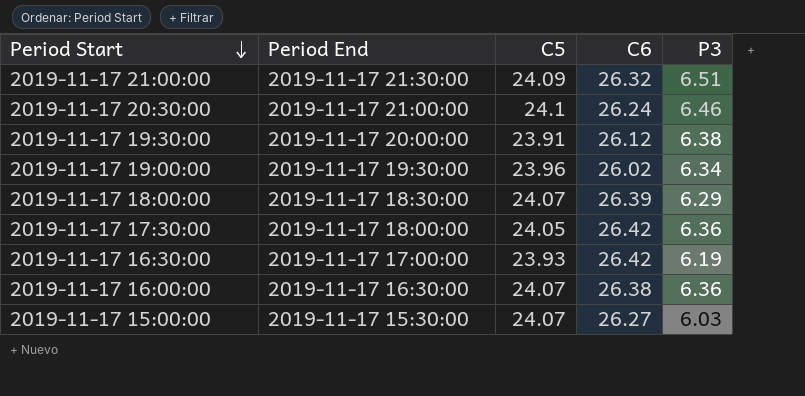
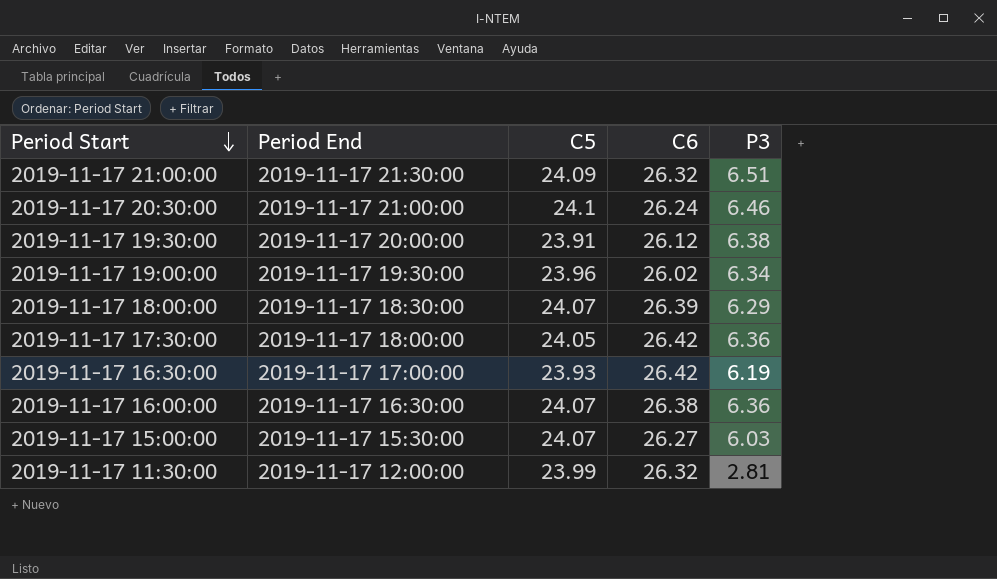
row 2019-11-17 11:30:00: none -> 2019-11-17 12:00:00 | 23.99 | 26.32 | 2.81

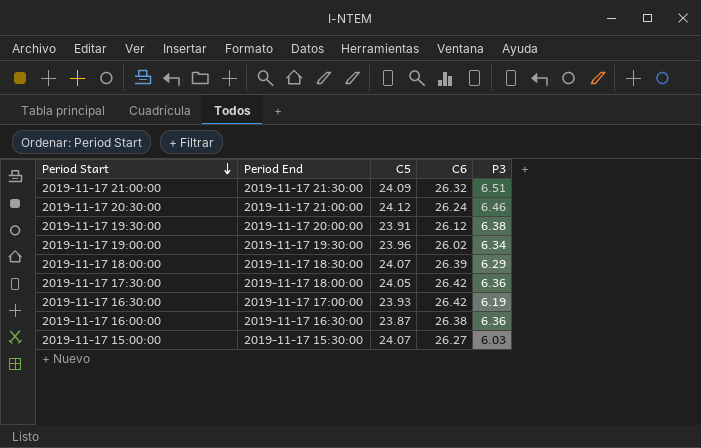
row 2019-11-17 11:30:00: 2019-11-17 12:00:00 | 23.99 | 26.32 | 2.81 -> none
2019-11-17 20:30:00 | C5: 24.1 -> 24.12
2019-11-17 16:00:00 | C5: 24.07 -> 23.87

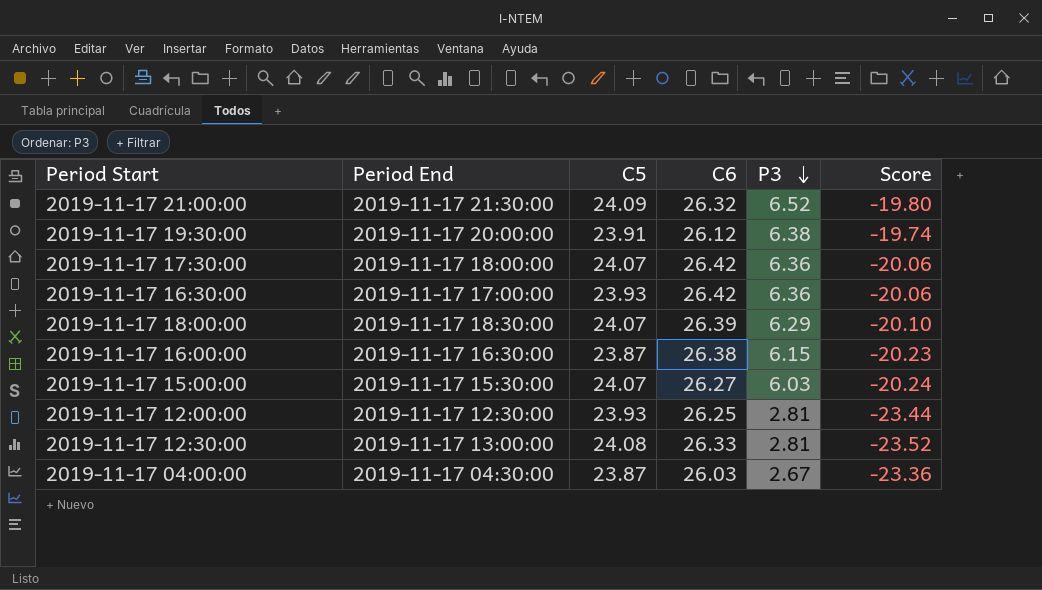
row order: Period Start descending -> P3 descending
column Score | formula: none -> [P3] - [C6]
row 2019-11-17 20:30:00: 2019-11-17 21:00:00 | 24.12 | 26.24 | 6.46 -> none
row 2019-11-17 19:00:00: 2019-11-17 19:30:00 | 23.96 | 26.02 | 6.34 -> none
2019-11-17 21:00:00 | P3: 6.51 -> 6.52
2019-11-17 17:30:00 | C5: 24.05 -> 24.07
2019-11-17 16:30:00 | P3: 6.19 -> 6.36
2019-11-17 16:00:00 | P3: 6.36 -> 6.15
row 2019-11-17 12:00:00: none -> 2019-11-17 12:30:00 | 23.93 | 26.25 | 2.81 | -23.44
row 2019-11-17 12:30:00: none -> 2019-11-17 13:00:00 | 24.08 | 26.33 | 2.81 | -23.52
row 2019-11-17 04:00:00: none -> 2019-11-17 04:30:00 | 23.87 | 26.03 | 2.67 | -23.36

